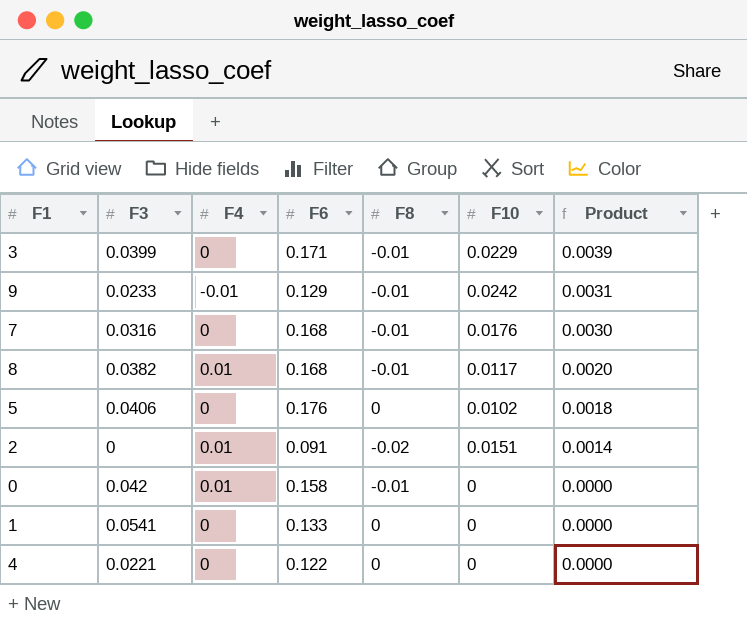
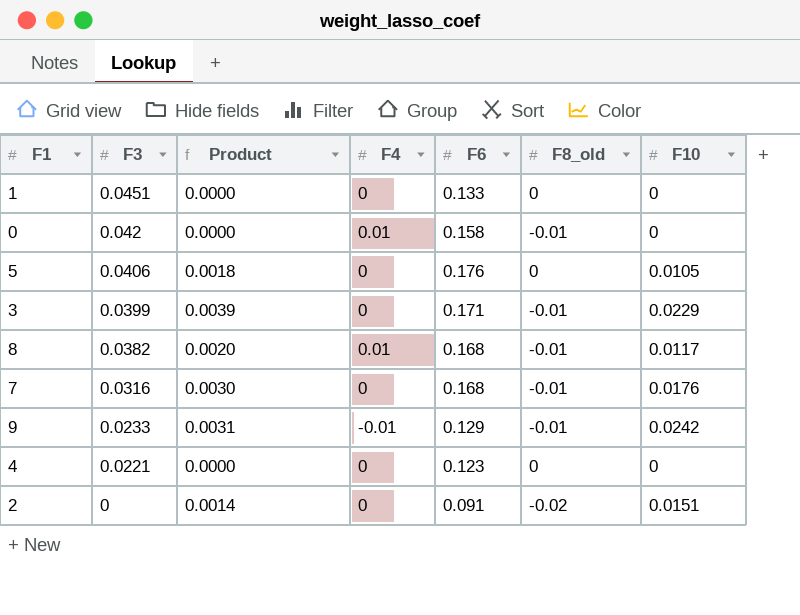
row order: Product descending -> F3 descending
column Product | position: 7 -> 3
column name: F8 -> F8_old
1 | F3: 0.0541 -> 0.0451
5 | F10: 0.0102 -> 0.0105
4 | F6: 0.122 -> 0.123
2 | F4: 0.01 -> 0

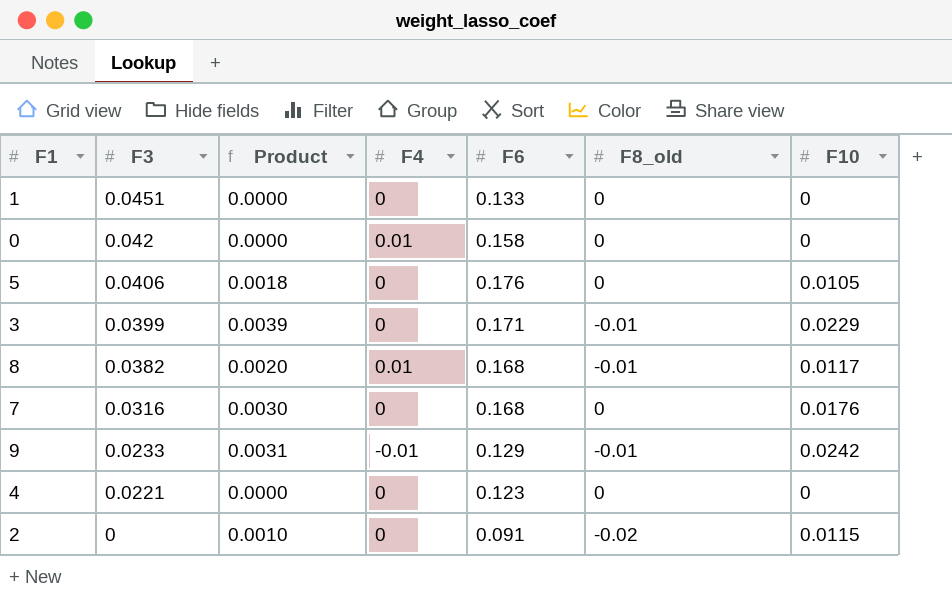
0 | F8_old: -0.01 -> 0
7 | F8_old: -0.01 -> 0
2 | Product: 0.0014 -> 0.0010
2 | F10: 0.0151 -> 0.0115

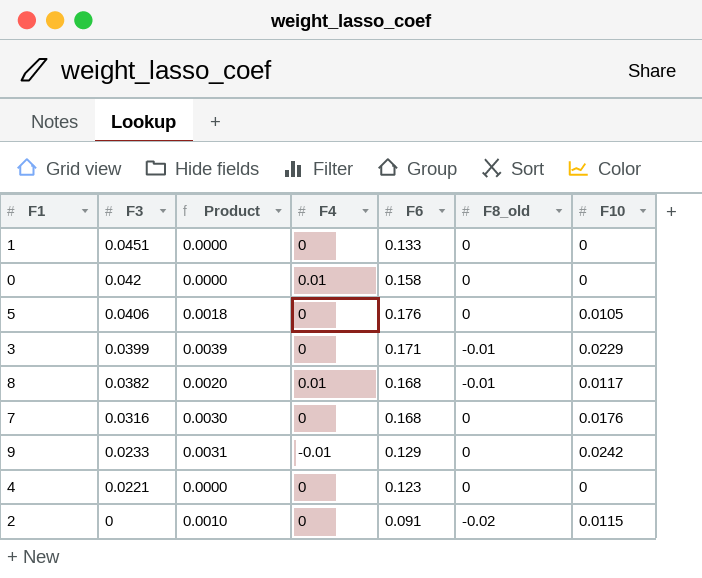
9 | F8_old: -0.01 -> 0

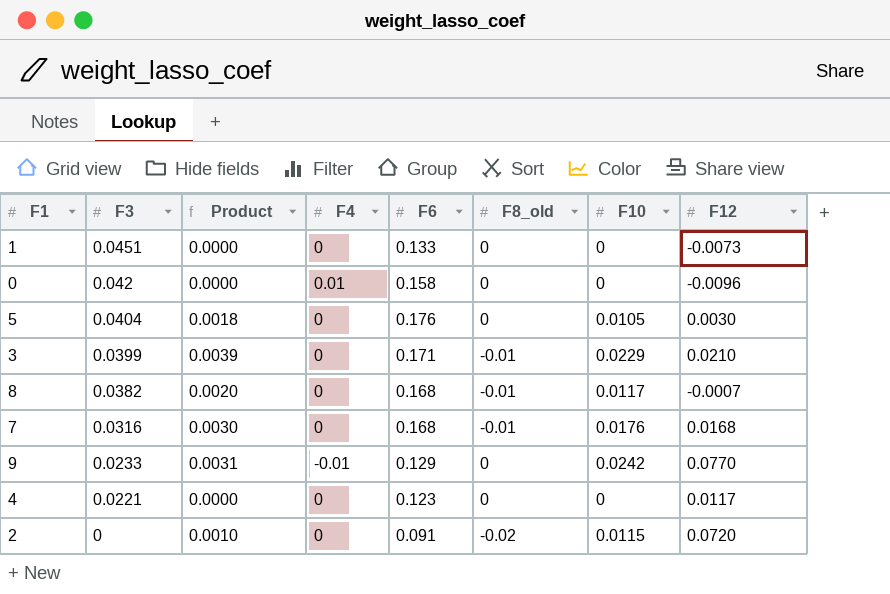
column F12 | position: none -> 8
5 | F3: 0.0406 -> 0.0404
8 | F4: 0.01 -> 0
7 | F8_old: 0 -> -0.01

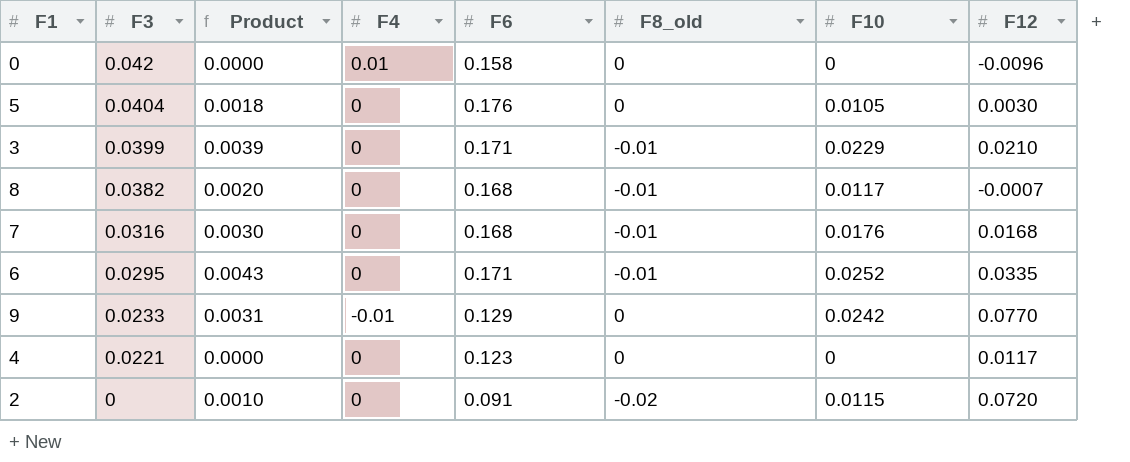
row 1: 0.0451 | 0.0000 | 0 | 0.133 | 0 | 0 | -0.0073 -> none
row 6: none -> 0.0295 | 0.0043 | 0 | 0.171 | -0.01 | 0.0252 | 0.0335

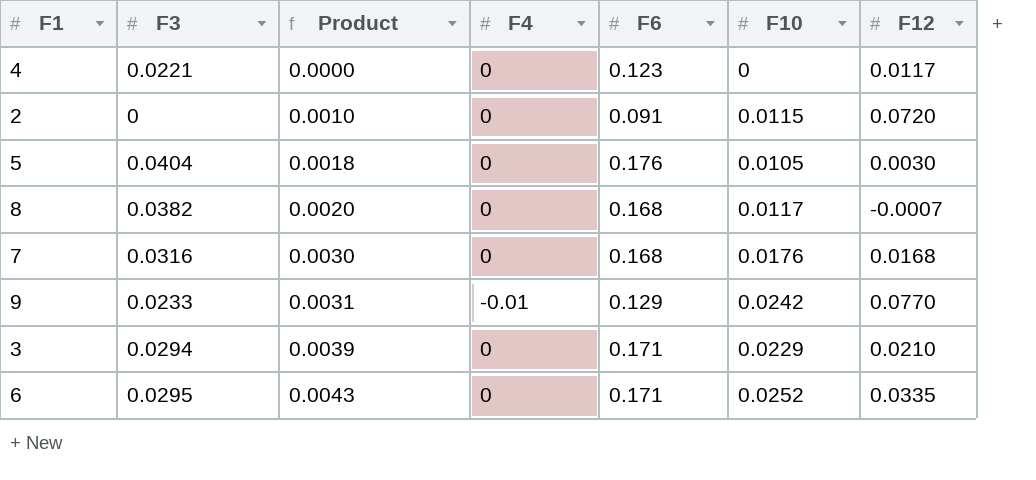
row order: F3 descending -> Product ascending
column F8_old | position: 6 -> none
row 0: 0.042 | 0.0000 | 0.01 | 0.158 | 0 | 0 | -0.0096 -> none
3 | F3: 0.0399 -> 0.0294

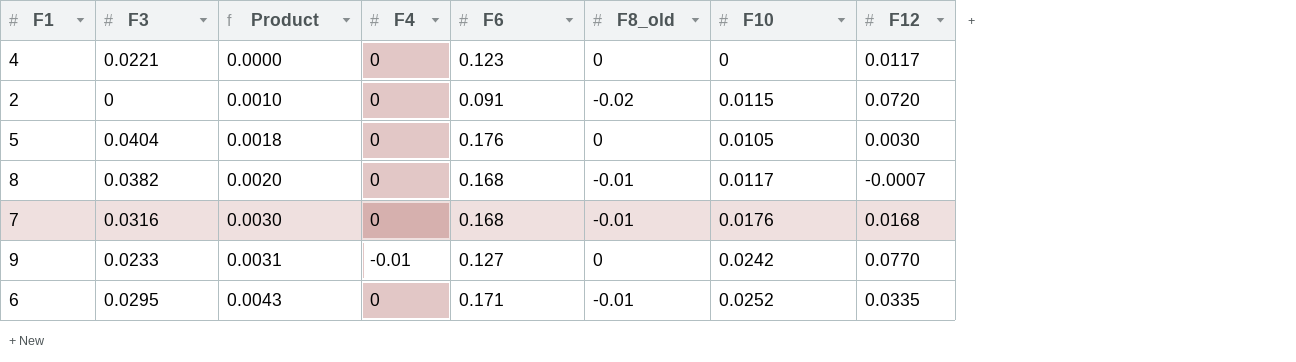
column F8_old | position: none -> 6
row 3: 0.0294 | 0.0039 | 0 | 0.171 | 0.0229 | 0.0210 -> none
9 | F6: 0.129 -> 0.127

